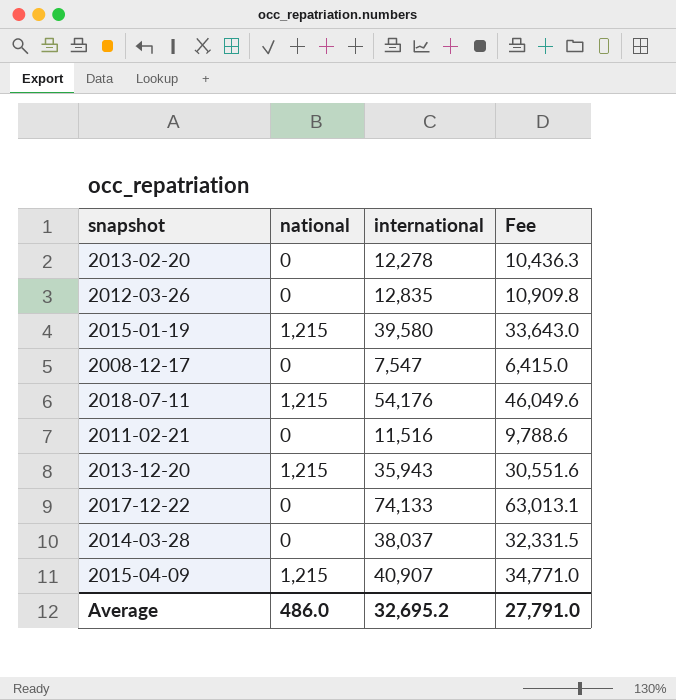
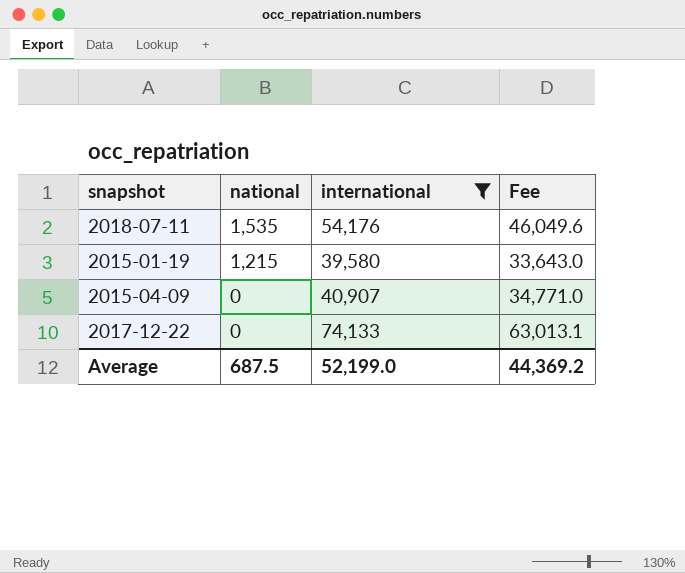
filter: none -> international >= 39,580
row order: none -> national descending
2018-07-11 | national: 1,215 -> 1,535
2015-04-09 | national: 1,215 -> 0
Average | national: 486.0 -> 687.5
Average | international: 32,695.2 -> 52,199.0
Average | Fee: 27,791.0 -> 44,369.2

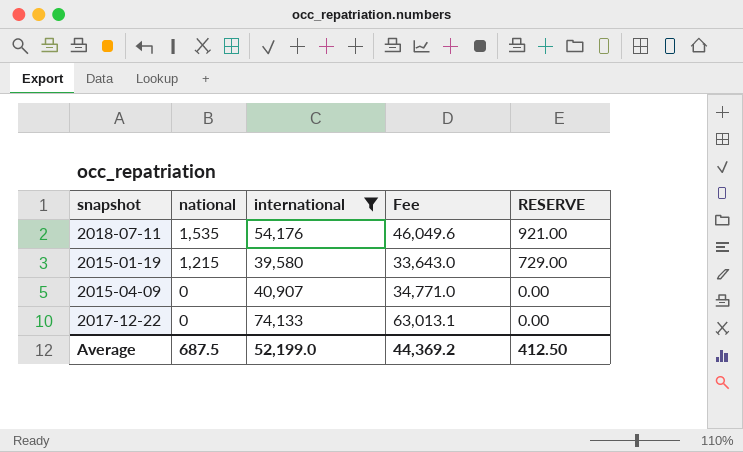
column RESERVE | formula: none -> [national] * 0.6

